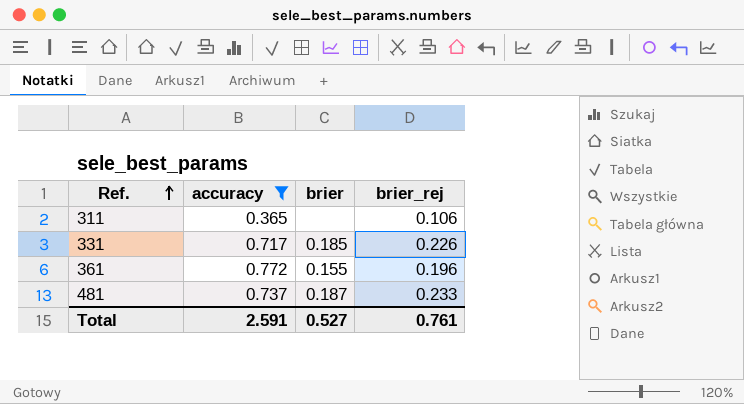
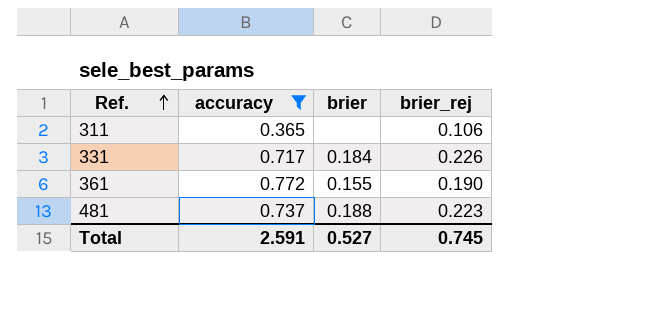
331 | brier: 0.185 -> 0.184
361 | brier_rej: 0.196 -> 0.190
481 | brier: 0.187 -> 0.188
481 | brier_rej: 0.233 -> 0.223
Total | brier_rej: 0.761 -> 0.745

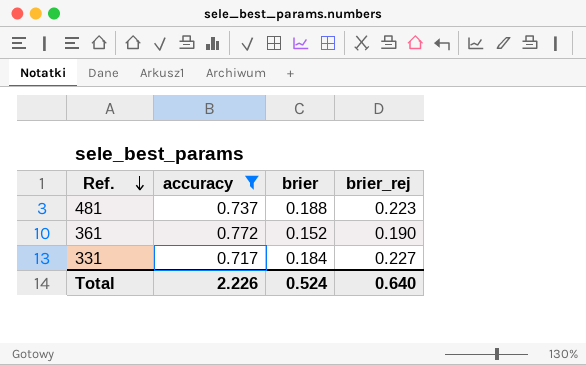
row order: Ref. ascending -> Ref. descending
row 311: 0.365 | none | 0.106 -> none
361 | brier: 0.155 -> 0.152
331 | brier_rej: 0.226 -> 0.227
Total | accuracy: 2.591 -> 2.226
Total | brier: 0.527 -> 0.524
Total | brier_rej: 0.745 -> 0.640

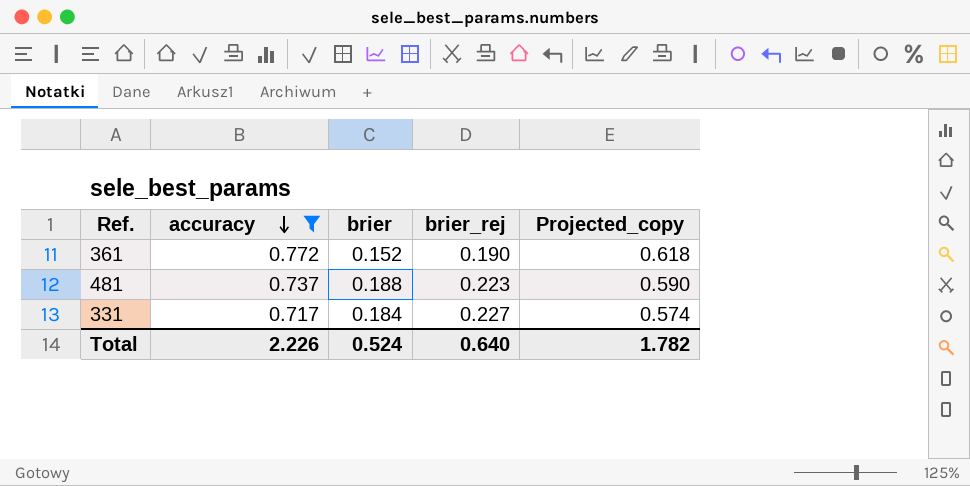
row order: Ref. descending -> accuracy descending
column Projected_copy | formula: none -> [accuracy] * 0.8

